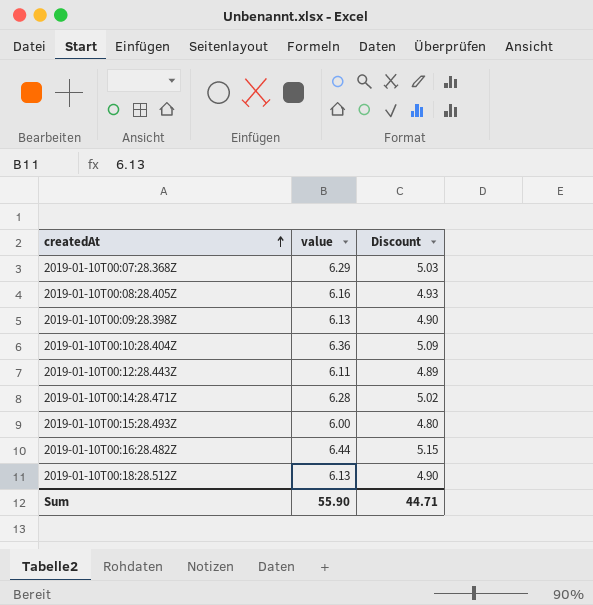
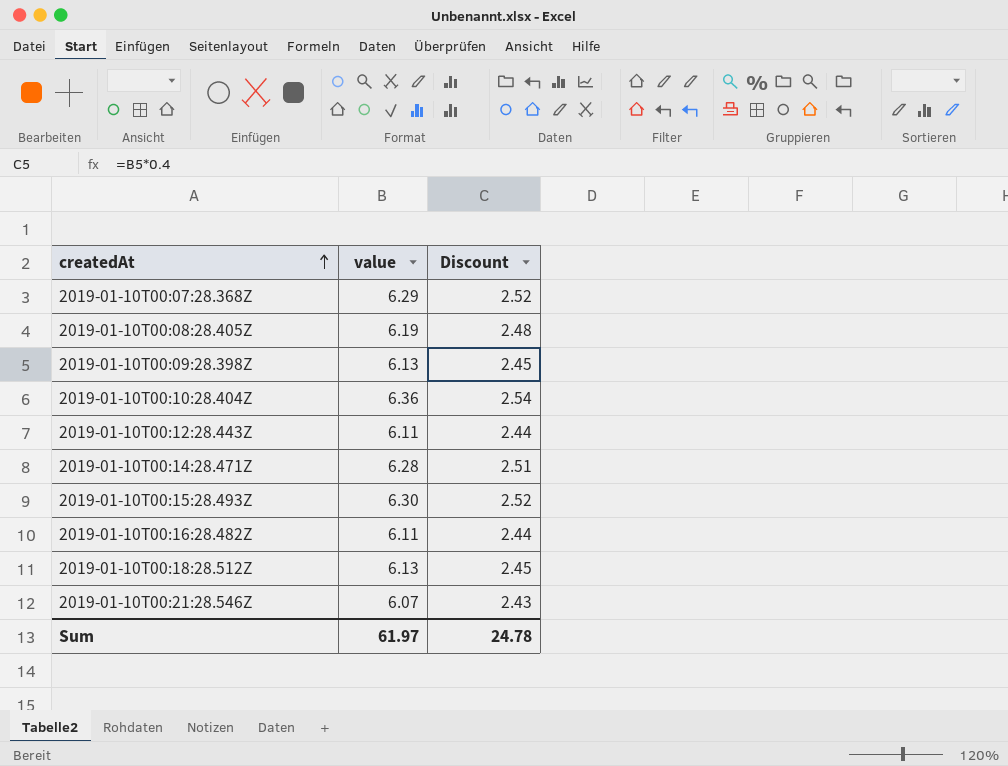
column Discount | formula: [value] * 0.8 -> [value] * 0.4
2019-01-10T00:08:28.405Z | value: 6.16 -> 6.19
2019-01-10T00:15:28.493Z | value: 6.00 -> 6.30
2019-01-10T00:16:28.482Z | value: 6.44 -> 6.11
row 2019-01-10T00:21:28.546Z: none -> 6.07 | 2.43
Sum | value: 55.90 -> 61.97
Sum | Discount: 44.71 -> 24.78

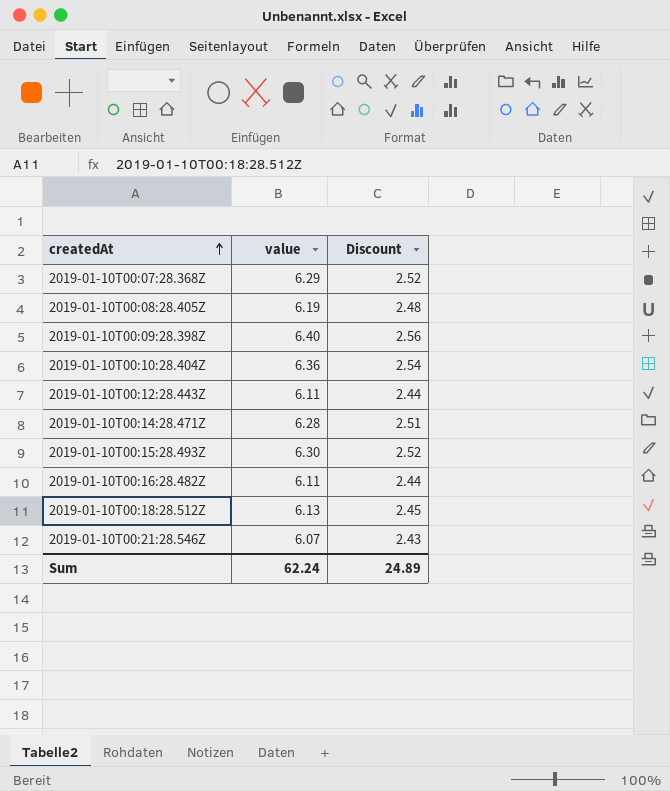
2019-01-10T00:09:28.398Z | value: 6.13 -> 6.40
2019-01-10T00:09:28.398Z | Discount: 2.45 -> 2.56
Sum | value: 61.97 -> 62.24
Sum | Discount: 24.78 -> 24.89

